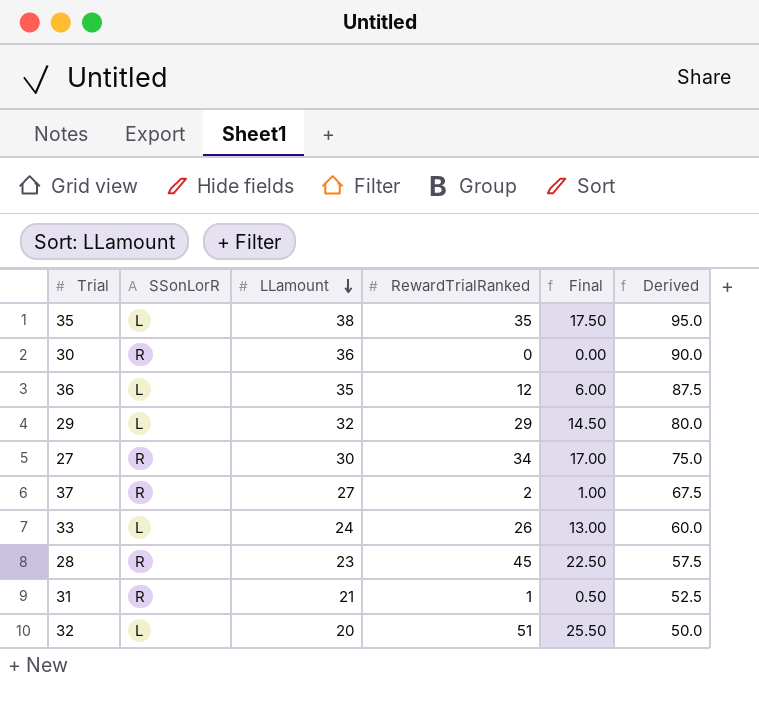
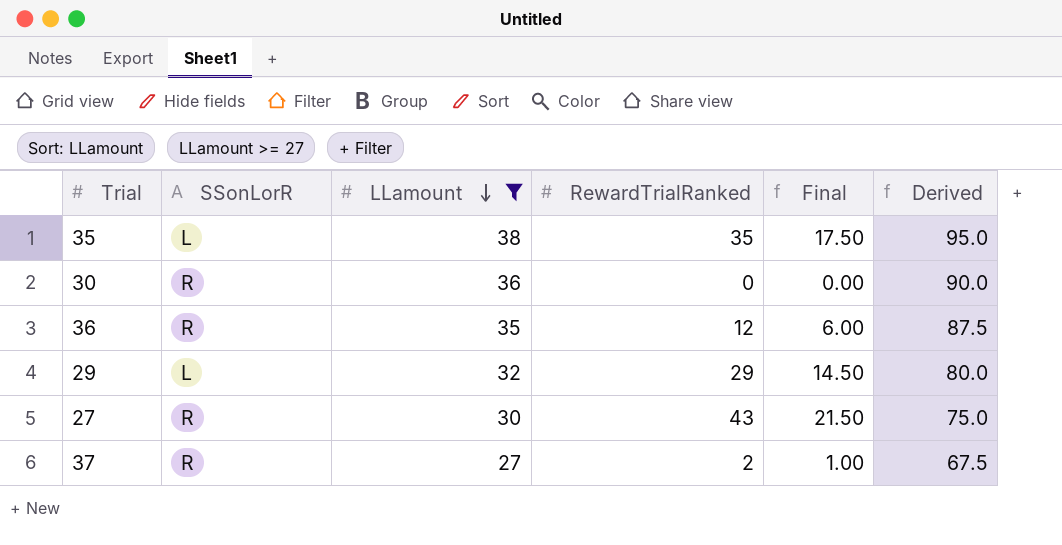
filter: none -> LLamount >= 27
36 | SSonLorR: L -> R
27 | RewardTrialRanked: 34 -> 43
27 | Final: 17.00 -> 21.50

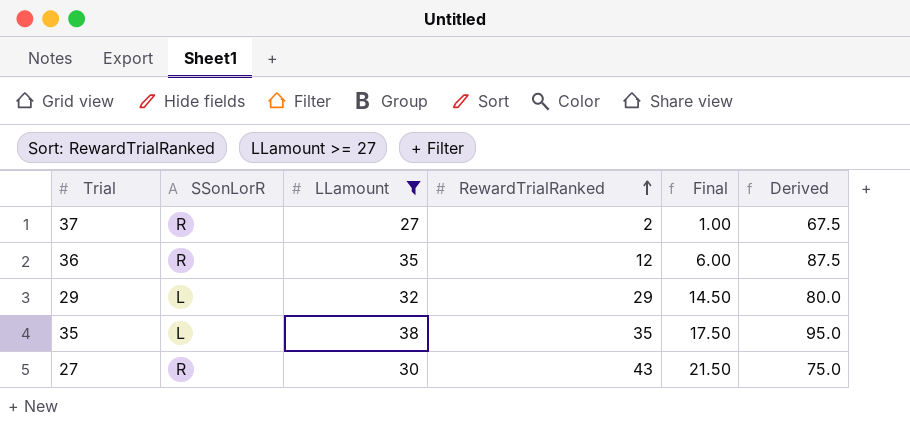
row order: LLamount descending -> RewardTrialRanked ascending
row 30: R | 36 | 0 | 0.00 | 90.0 -> none

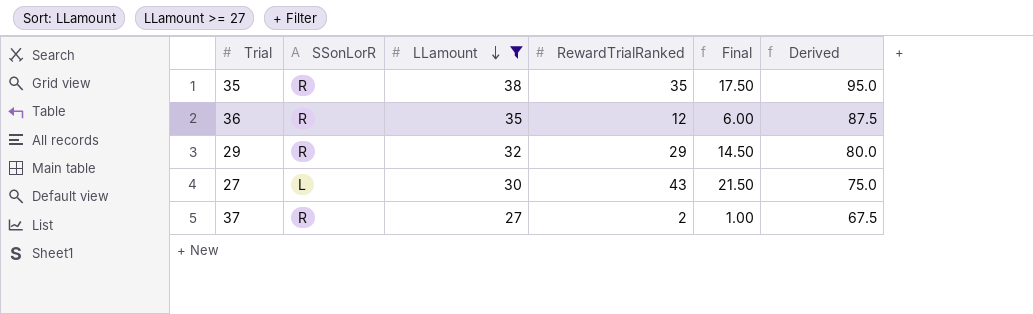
row order: RewardTrialRanked ascending -> LLamount descending
35 | SSonLorR: L -> R
29 | SSonLorR: L -> R
27 | SSonLorR: R -> L

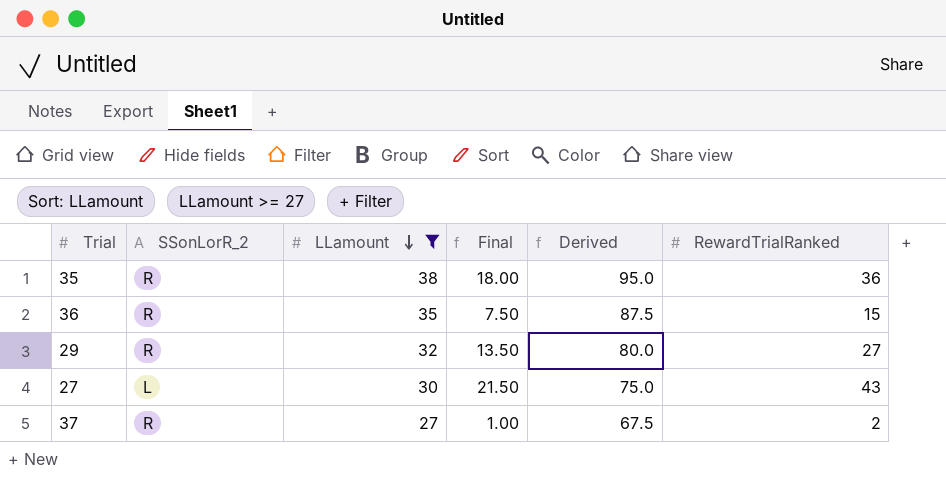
column name: SSonLorR -> SSonLorR_2
column RewardTrialRanked | position: 4 -> 6
35 | Final: 17.50 -> 18.00
35 | RewardTrialRanked: 35 -> 36
36 | Final: 6.00 -> 7.50
36 | RewardTrialRanked: 12 -> 15
29 | Final: 14.50 -> 13.50
29 | RewardTrialRanked: 29 -> 27

